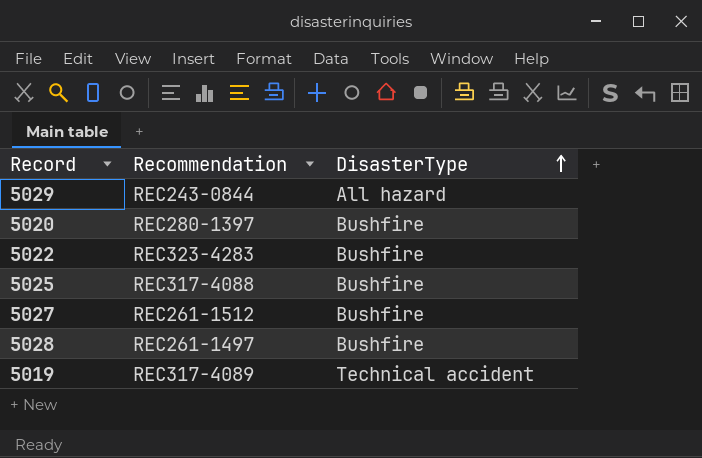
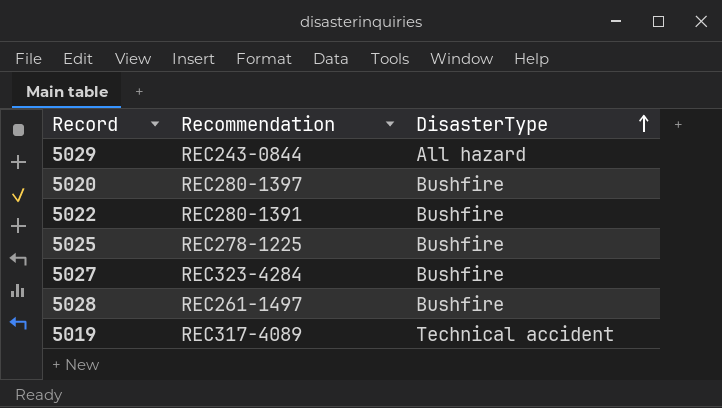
5022 | Recommendation: REC323-4283 -> REC280-1391
5025 | Recommendation: REC317-4088 -> REC278-1225
5027 | Recommendation: REC261-1512 -> REC323-4284

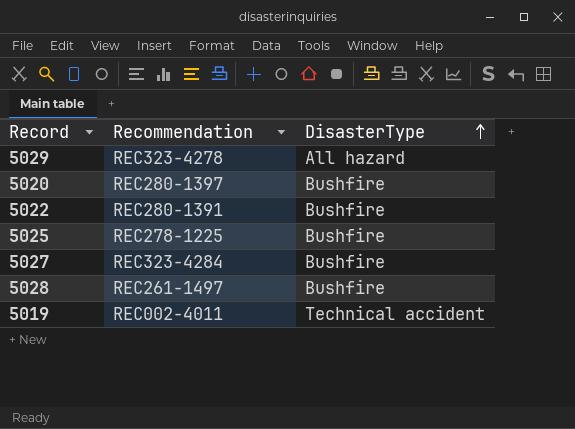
5029 | Recommendation: REC243-0844 -> REC323-4278
5019 | Recommendation: REC317-4089 -> REC002-4011

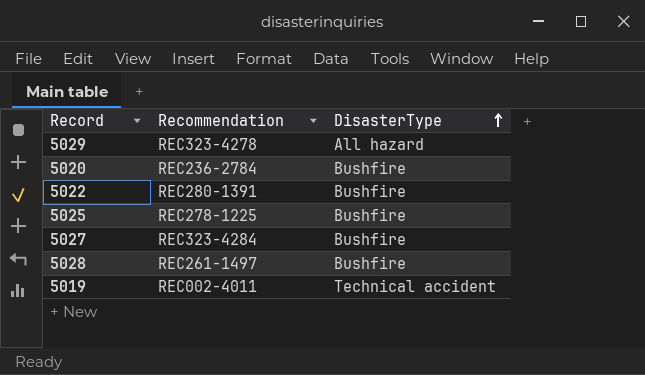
5020 | Recommendation: REC280-1397 -> REC236-2784

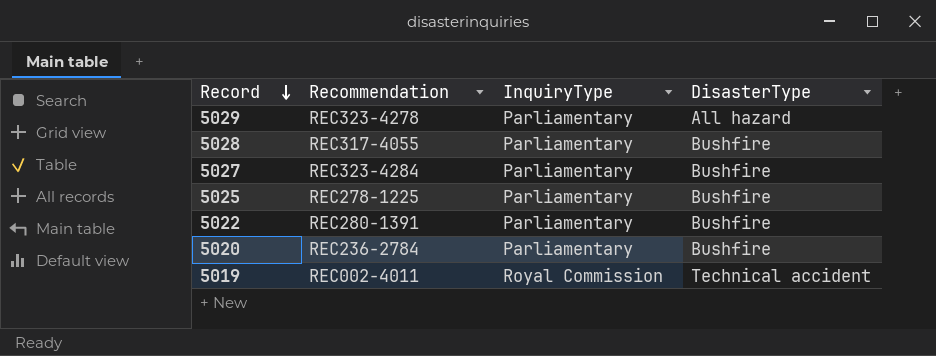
row order: DisasterType ascending -> Record descending
column InquiryType | position: none -> 3
5028 | Recommendation: REC261-1497 -> REC317-4055

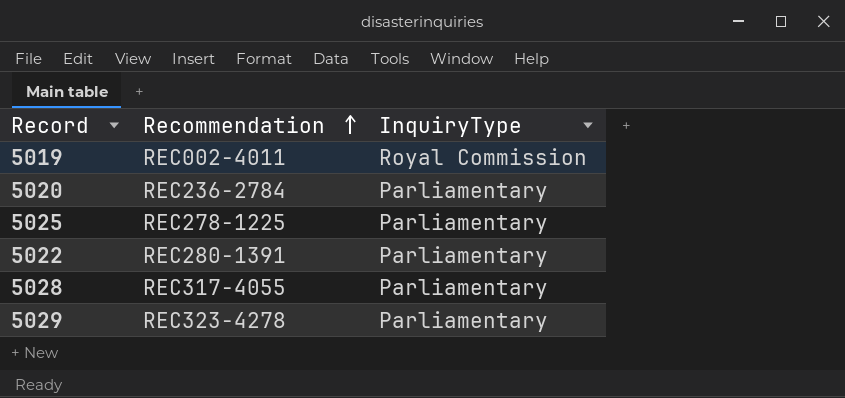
row order: Record descending -> Recommendation ascending
column DisasterType | position: 4 -> none
row 5027: REC323-4284 | Parliamentary | Bushfire -> none

